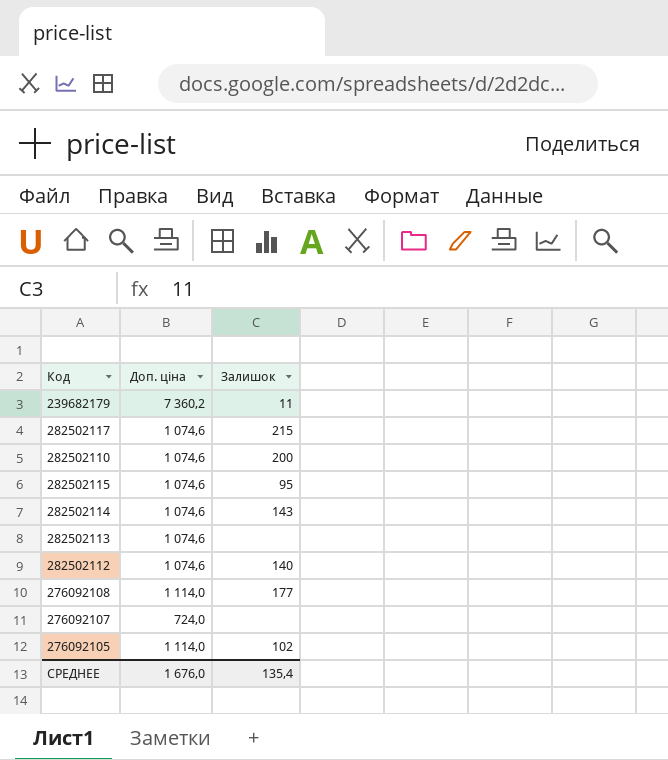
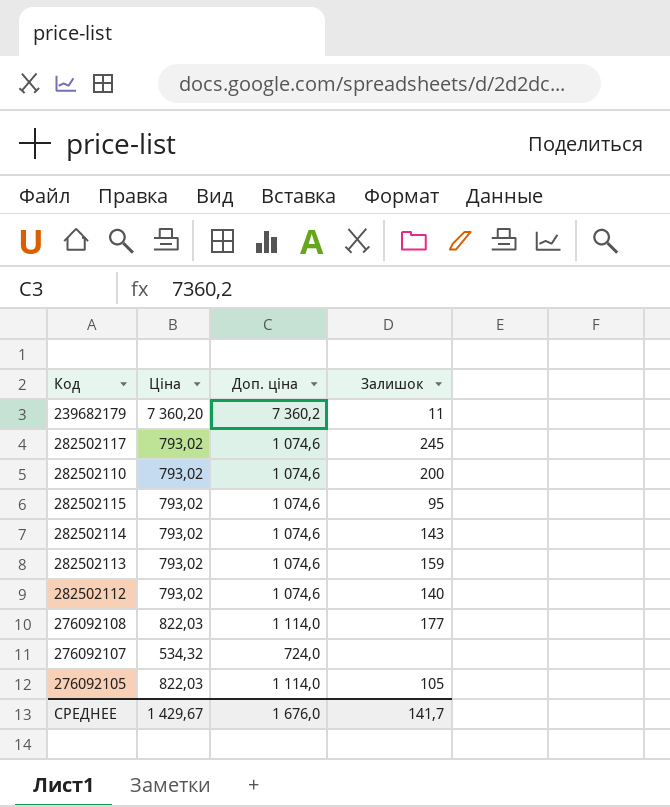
column Ціна | position: none -> 2
282502117 | Залишок: 215 -> 245
282502113 | Залишок: none -> 159
276092105 | Залишок: 102 -> 105
СРЕДНЕЕ | Залишок: 135,4 -> 141,7

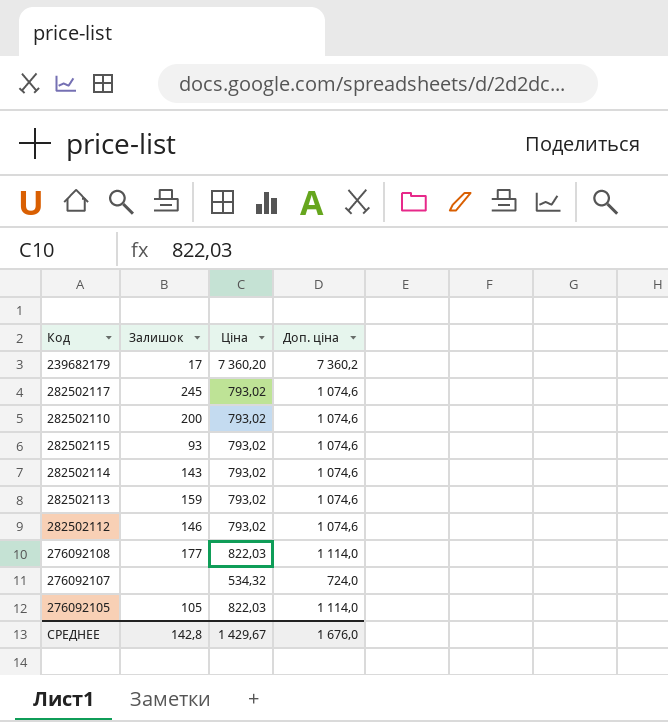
column Залишок | position: 4 -> 2
239682179 | Залишок: 11 -> 17
282502115 | Залишок: 95 -> 93
282502112 | Залишок: 140 -> 146
СРЕДНЕЕ | Залишок: 141,7 -> 142,8

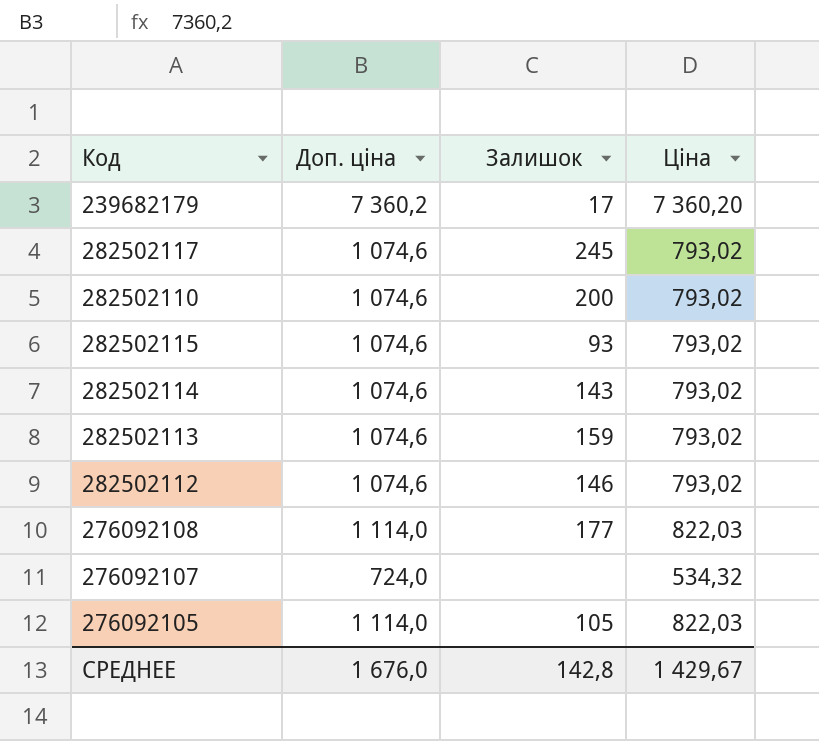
column Доп. ціна | position: 4 -> 2

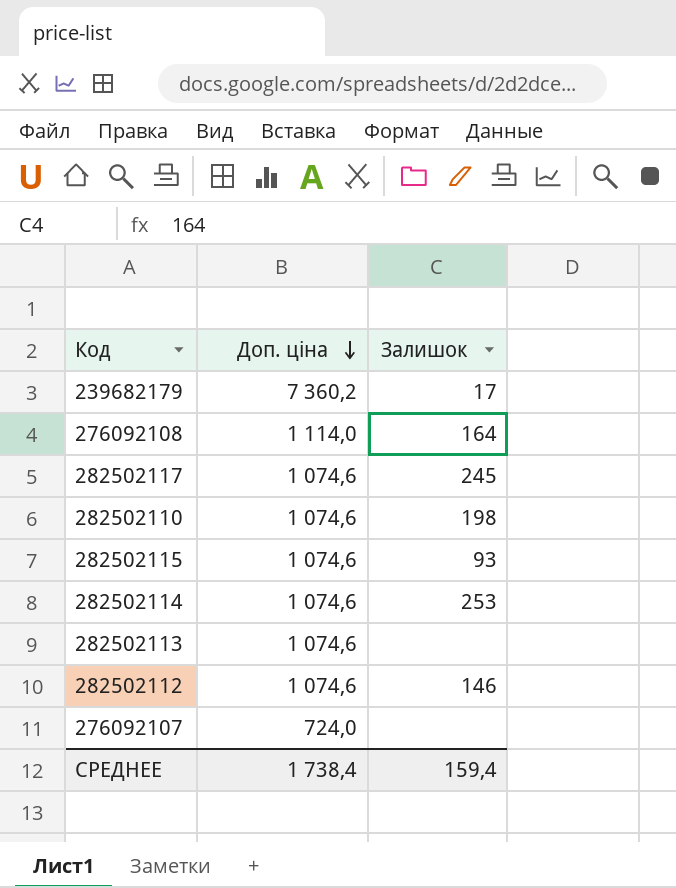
row order: none -> Доп. ціна descending
column Ціна | position: 4 -> none
row 276092105: 1 114,0 | 105 | 822,03 -> none
276092108 | Залишок: 177 -> 164
282502110 | Залишок: 200 -> 198
282502114 | Залишок: 143 -> 253
282502113 | Залишок: 159 -> none
СРЕДНЕЕ | Доп. ціна: 1 676,0 -> 1 738,4
СРЕДНЕЕ | Залишок: 142,8 -> 159,4

